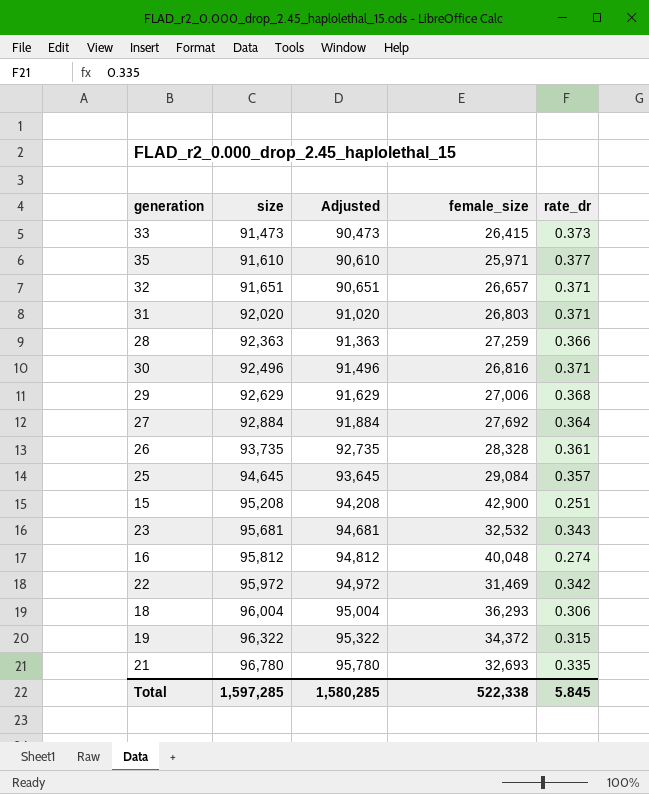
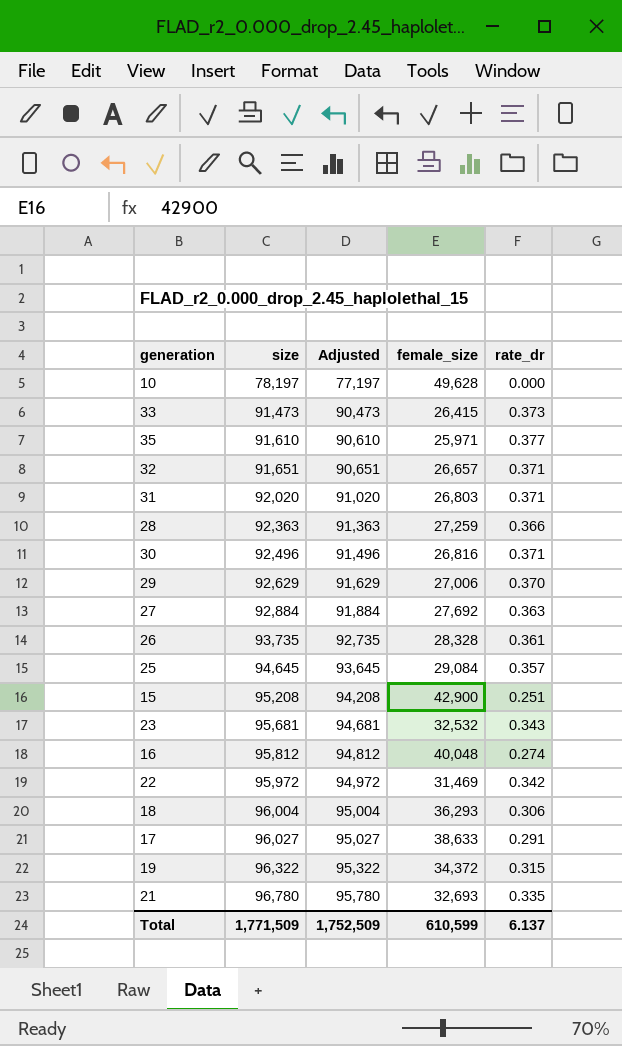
row 10: none -> 78,197 | 77,197 | 49,628 | 0.000
29 | rate_dr: 0.368 -> 0.370
27 | rate_dr: 0.364 -> 0.363
row 17: none -> 96,027 | 95,027 | 38,633 | 0.291
Total | size: 1,597,285 -> 1,771,509
Total | Adjusted: 1,580,285 -> 1,752,509
Total | female_size: 522,338 -> 610,599
Total | rate_dr: 5.845 -> 6.137

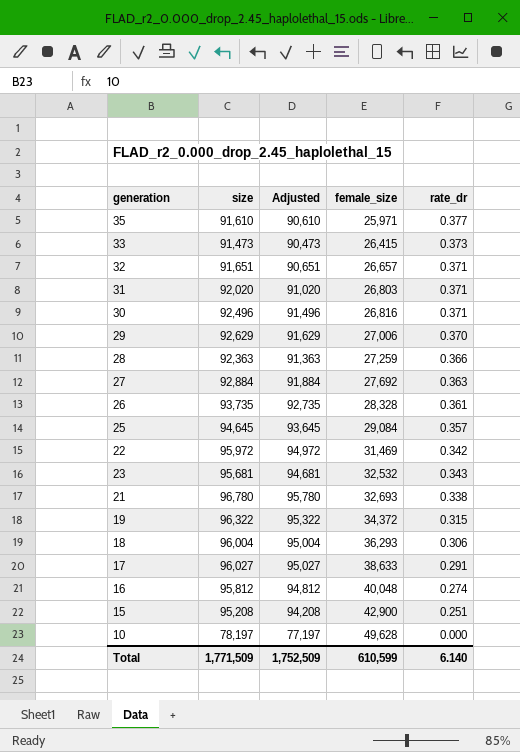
row order: size ascending -> female_size ascending
21 | rate_dr: 0.335 -> 0.338
Total | rate_dr: 6.137 -> 6.140

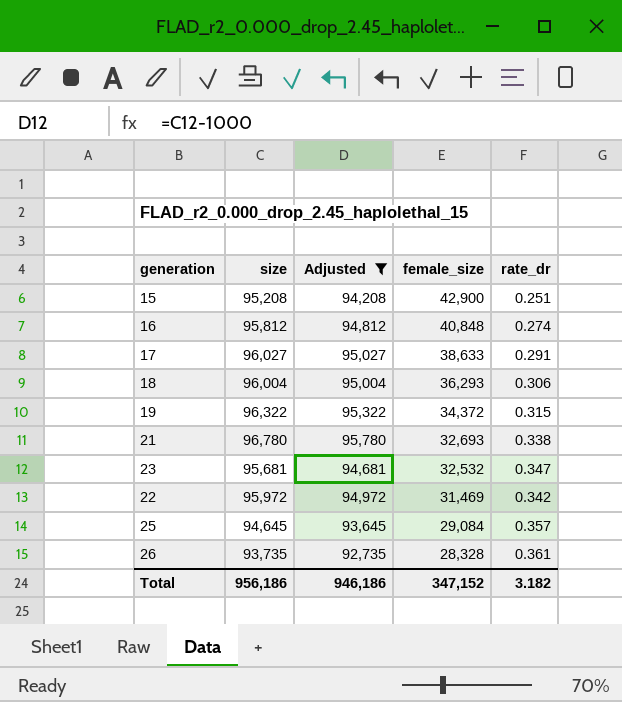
filter: none -> Adjusted >= 92,735
row order: female_size ascending -> female_size descending
16 | female_size: 40,048 -> 40,848
23 | rate_dr: 0.343 -> 0.347
Total | size: 1,771,509 -> 956,186
Total | Adjusted: 1,752,509 -> 946,186
Total | female_size: 610,599 -> 347,152
Total | rate_dr: 6.140 -> 3.182

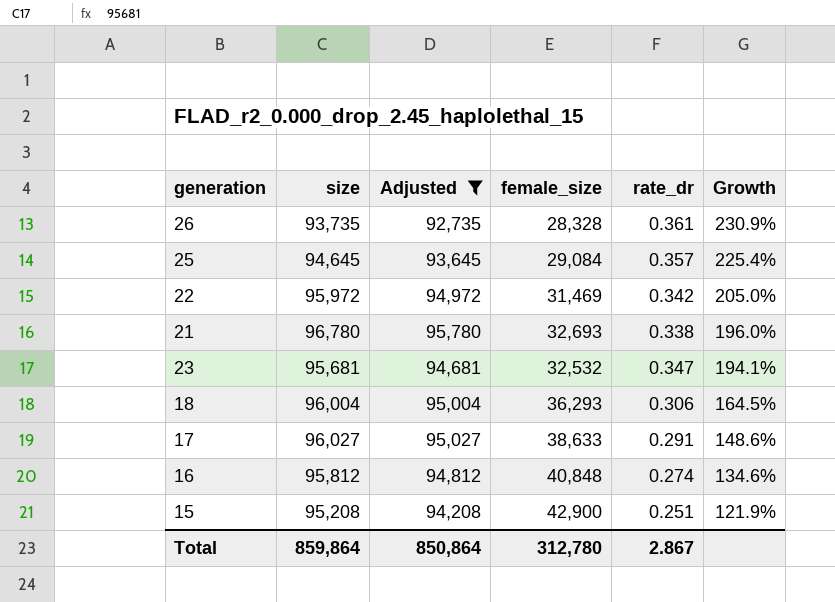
row order: female_size descending -> Growth descending
column Growth | formula: none -> ([size] - [female_size]) / [female_size]
row 19: 96,322 | 95,322 | 34,372 | 0.315 -> none
Total | size: 956,186 -> 859,864
Total | Adjusted: 946,186 -> 850,864
Total | female_size: 347,152 -> 312,780
Total | rate_dr: 3.182 -> 2.867

